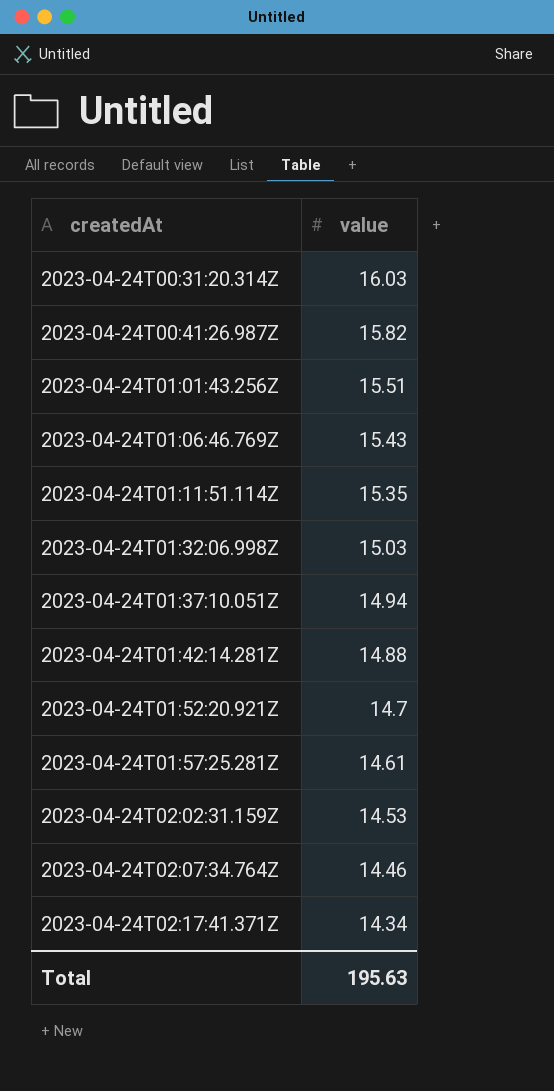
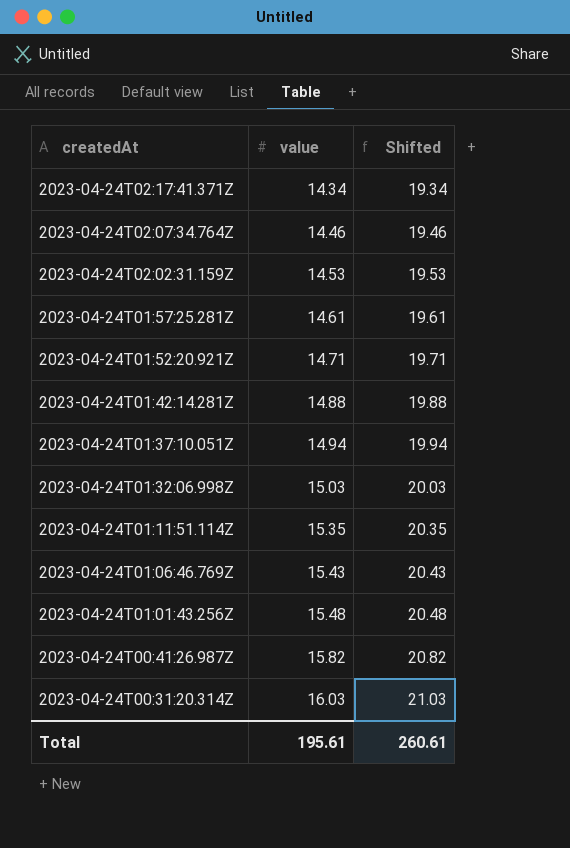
row order: createdAt ascending -> createdAt descending
column Shifted | formula: none -> [value] + 5
2023-04-24T01:52:20.921Z | value: 14.7 -> 14.71
2023-04-24T01:01:43.256Z | value: 15.51 -> 15.48
Total | value: 195.63 -> 195.61

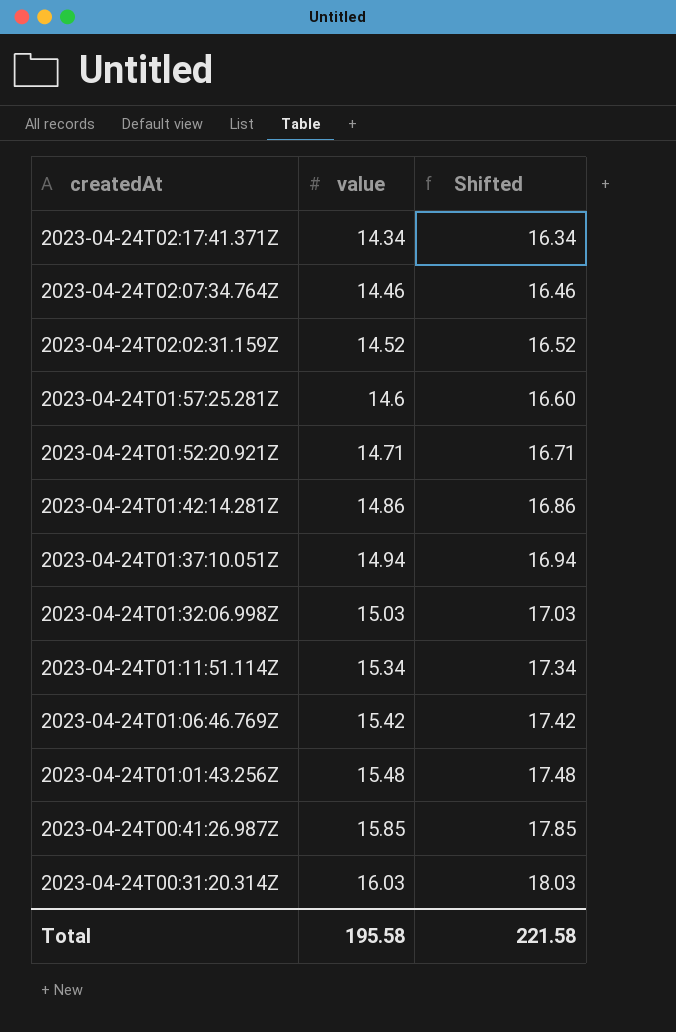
column Shifted | formula: [value] + 5 -> [value] + 2
2023-04-24T02:02:31.159Z | value: 14.53 -> 14.52
2023-04-24T01:57:25.281Z | value: 14.61 -> 14.6
2023-04-24T01:42:14.281Z | value: 14.88 -> 14.86
2023-04-24T01:11:51.114Z | value: 15.35 -> 15.34
2023-04-24T01:06:46.769Z | value: 15.43 -> 15.42
2023-04-24T00:41:26.987Z | value: 15.82 -> 15.85
Total | value: 195.61 -> 195.58
Total | Shifted: 260.61 -> 221.58

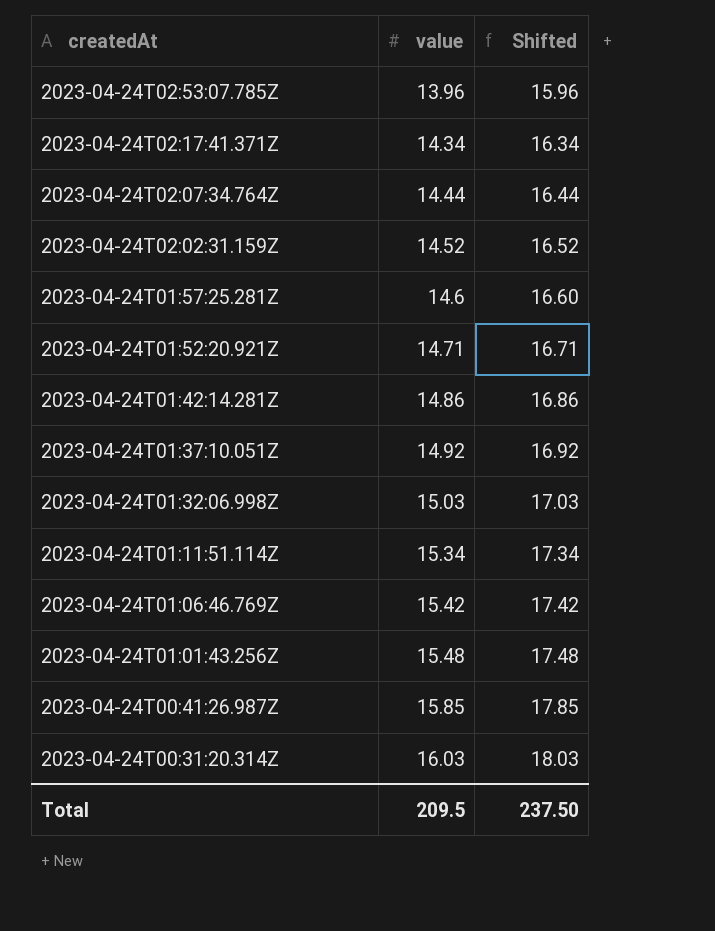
row 2023-04-24T02:53:07.785Z: none -> 13.96 | 15.96
2023-04-24T02:07:34.764Z | value: 14.46 -> 14.44
2023-04-24T02:07:34.764Z | Shifted: 16.46 -> 16.44
2023-04-24T01:37:10.051Z | value: 14.94 -> 14.92
2023-04-24T01:37:10.051Z | Shifted: 16.94 -> 16.92
Total | value: 195.58 -> 209.5
Total | Shifted: 221.58 -> 237.50

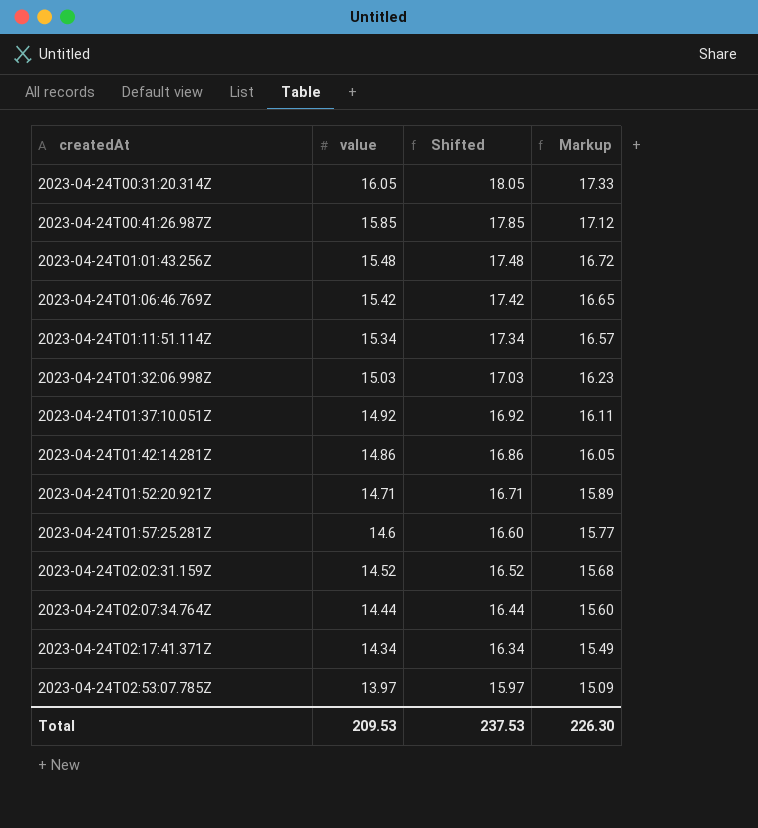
row order: createdAt descending -> createdAt ascending
column Markup | formula: none -> [value] * 1.08
2023-04-24T00:31:20.314Z | value: 16.03 -> 16.05
2023-04-24T00:31:20.314Z | Shifted: 18.03 -> 18.05
2023-04-24T02:53:07.785Z | value: 13.96 -> 13.97
2023-04-24T02:53:07.785Z | Shifted: 15.96 -> 15.97
Total | value: 209.5 -> 209.53
Total | Shifted: 237.50 -> 237.53

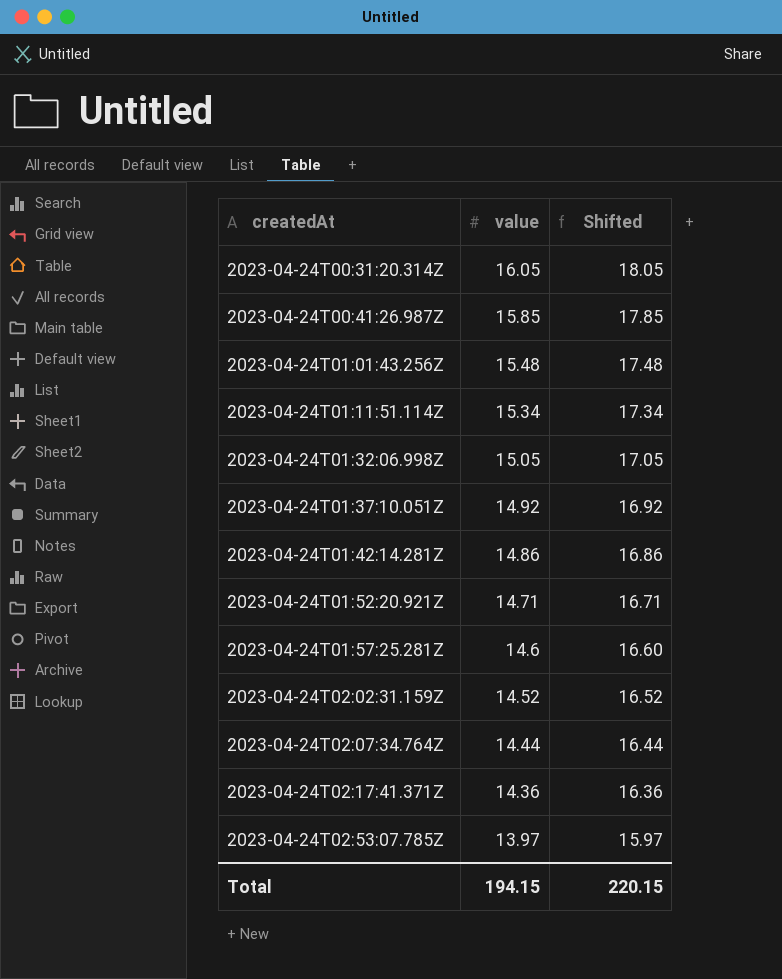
column Markup | formula: [value] * 1.08 -> none
row 2023-04-24T01:06:46.769Z: 15.42 | 17.42 | 16.65 -> none
2023-04-24T01:32:06.998Z | value: 15.03 -> 15.05
2023-04-24T01:32:06.998Z | Shifted: 17.03 -> 17.05
2023-04-24T02:17:41.371Z | value: 14.34 -> 14.36
2023-04-24T02:17:41.371Z | Shifted: 16.34 -> 16.36
Total | value: 209.53 -> 194.15
Total | Shifted: 237.53 -> 220.15

